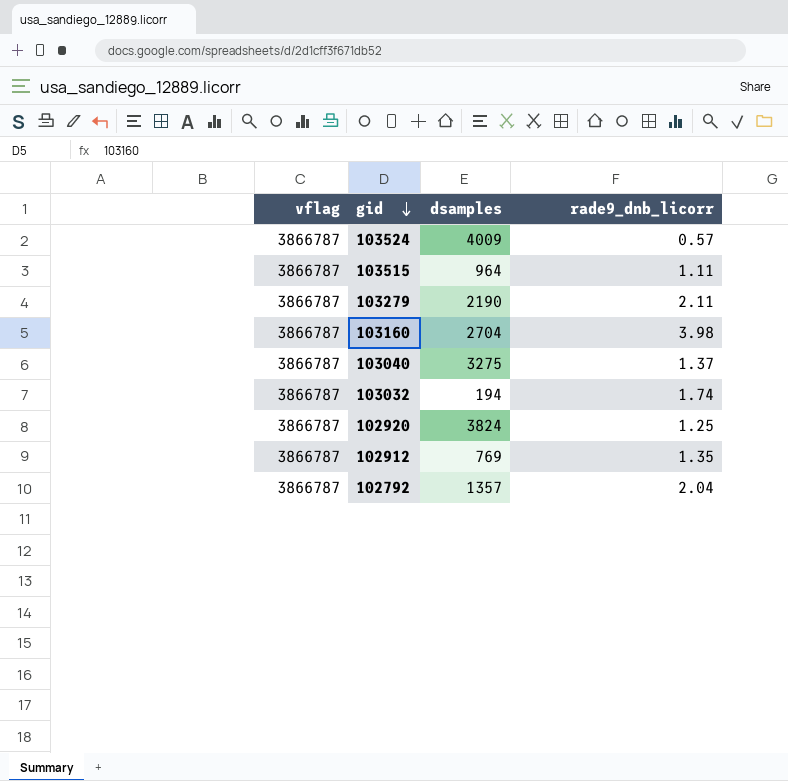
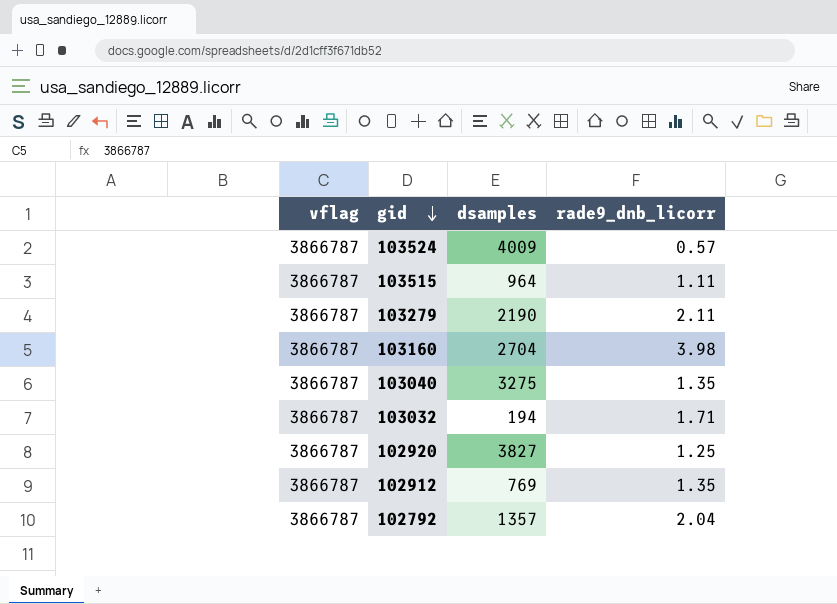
103040 | rade9_dnb_licorr: 1.37 -> 1.35
103032 | rade9_dnb_licorr: 1.74 -> 1.71
102920 | dsamples: 3824 -> 3827

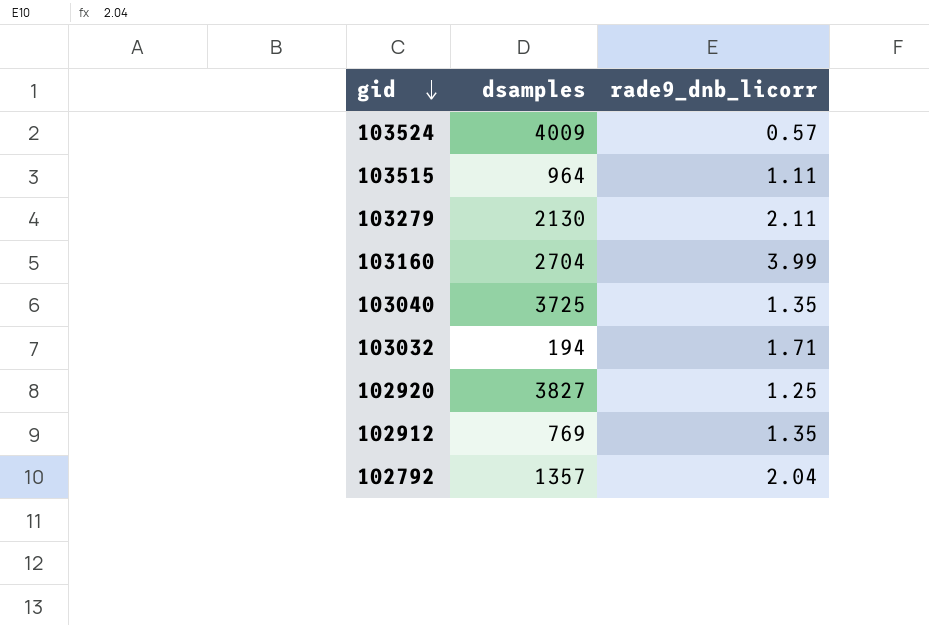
column vflag | position: 1 -> none
103279 | dsamples: 2190 -> 2130
103160 | rade9_dnb_licorr: 3.98 -> 3.99
103040 | dsamples: 3275 -> 3725

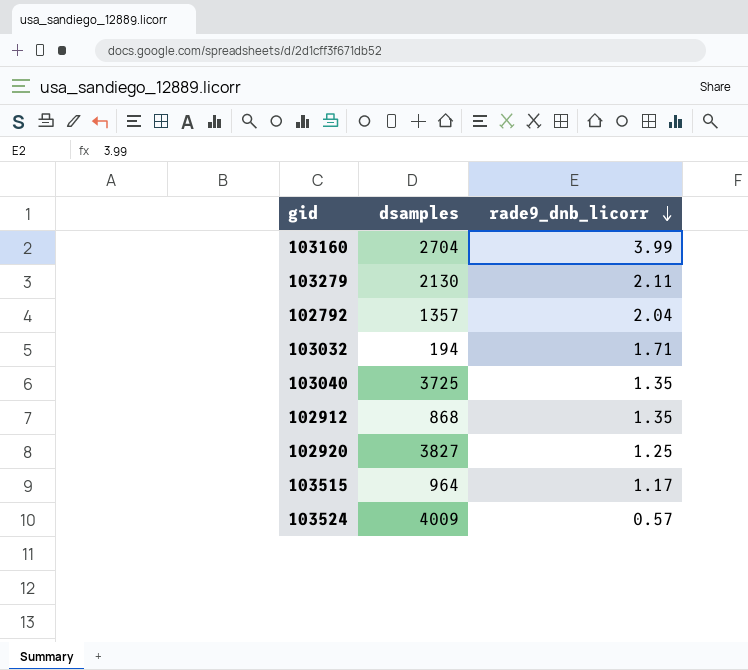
row order: gid descending -> rade9_dnb_licorr descending
102912 | dsamples: 769 -> 868
103515 | rade9_dnb_licorr: 1.11 -> 1.17

